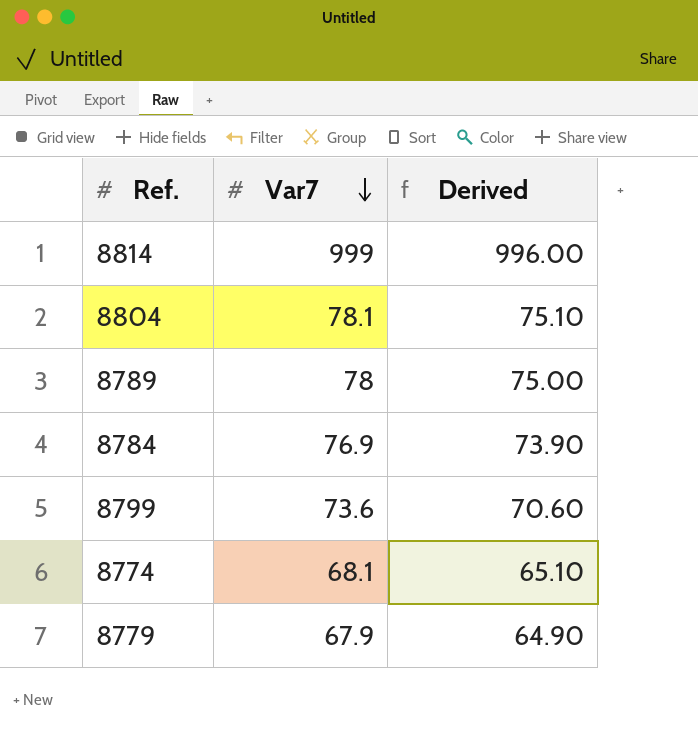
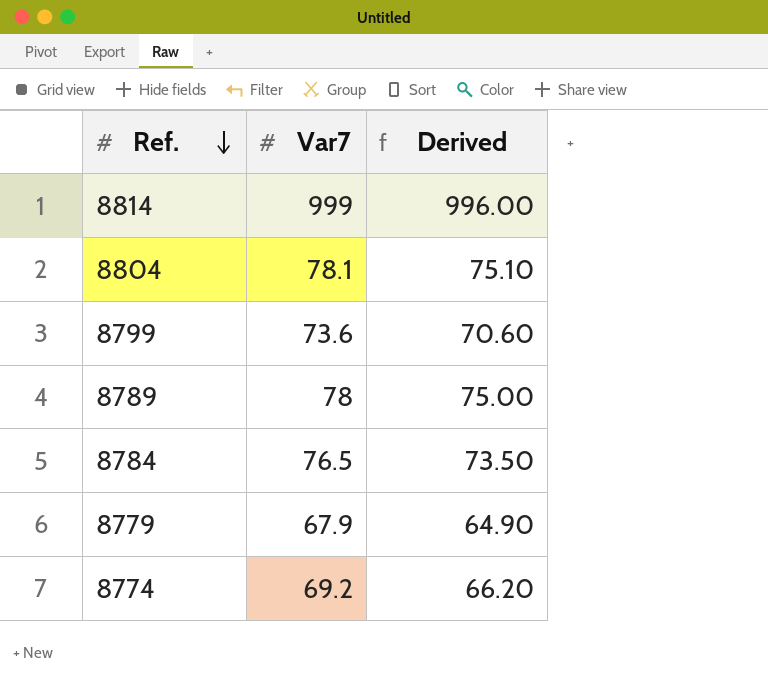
row order: Var7 descending -> Ref. descending
8784 | Var7: 76.9 -> 76.5
8784 | Derived: 73.90 -> 73.50
8774 | Var7: 68.1 -> 69.2
8774 | Derived: 65.10 -> 66.20

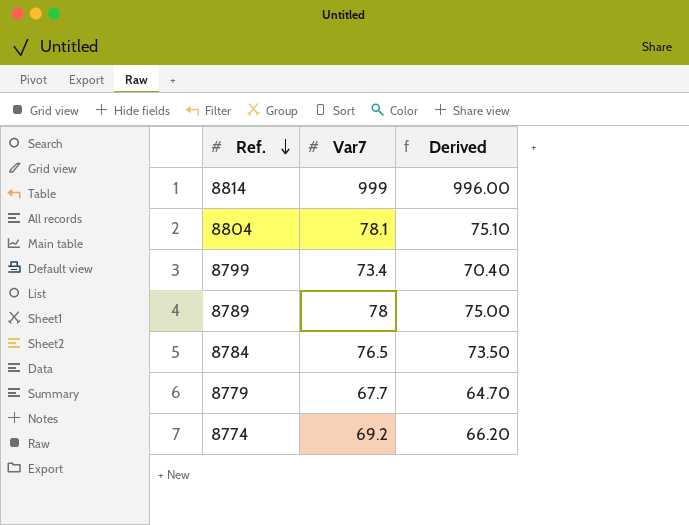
8799 | Var7: 73.6 -> 73.4
8799 | Derived: 70.60 -> 70.40
8779 | Var7: 67.9 -> 67.7
8779 | Derived: 64.90 -> 64.70

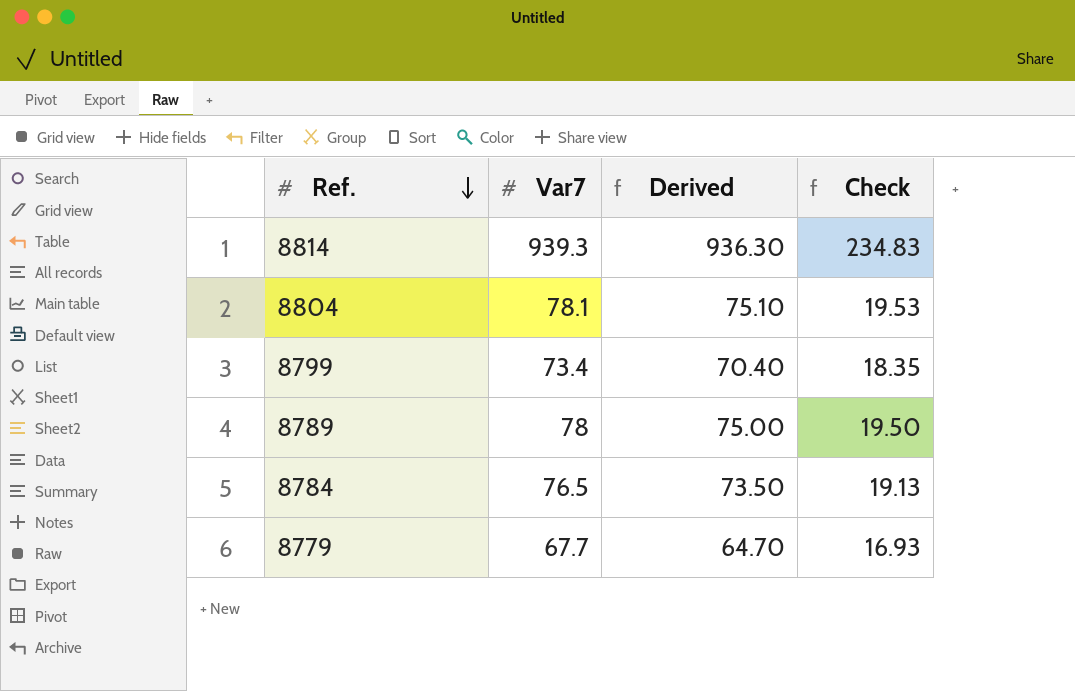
column Check | formula: none -> [Var7] * 0.25
row 8774: 69.2 | 66.20 -> none
8814 | Var7: 999 -> 939.3
8814 | Derived: 996.00 -> 936.30

